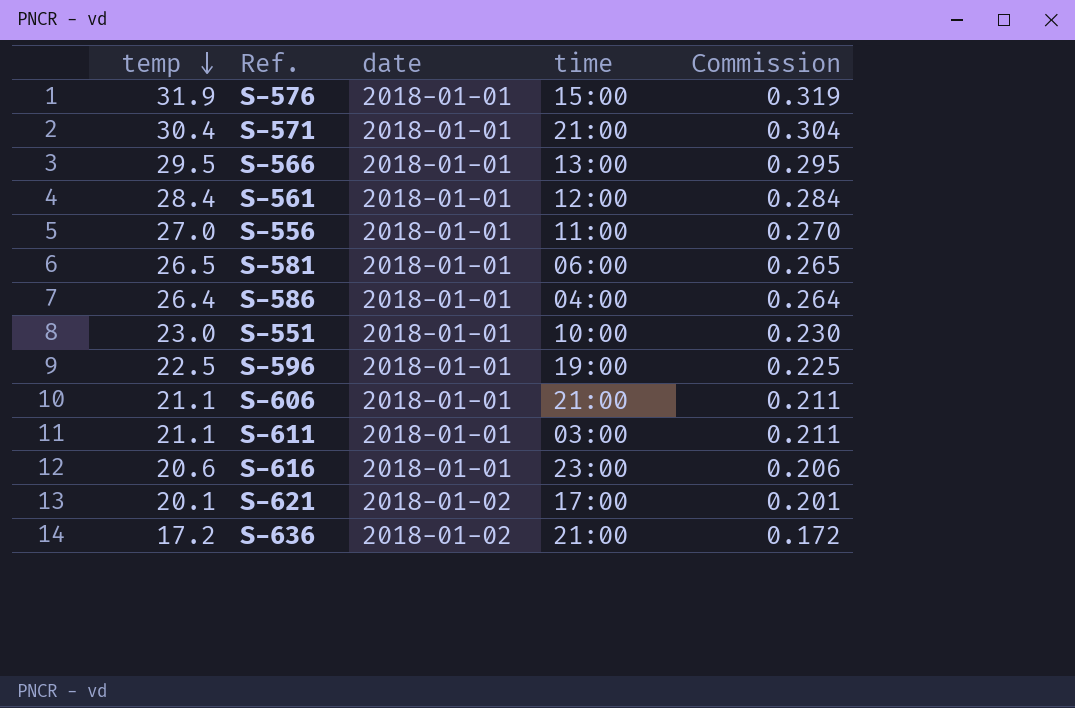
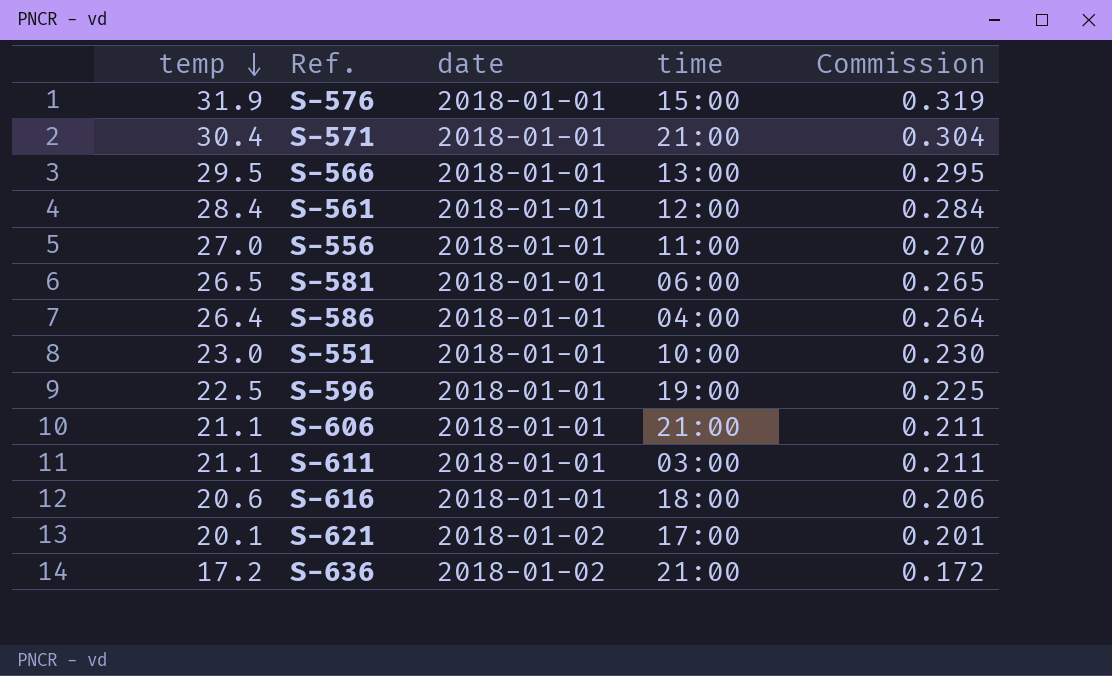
S-616 | time: 23:00 -> 18:00

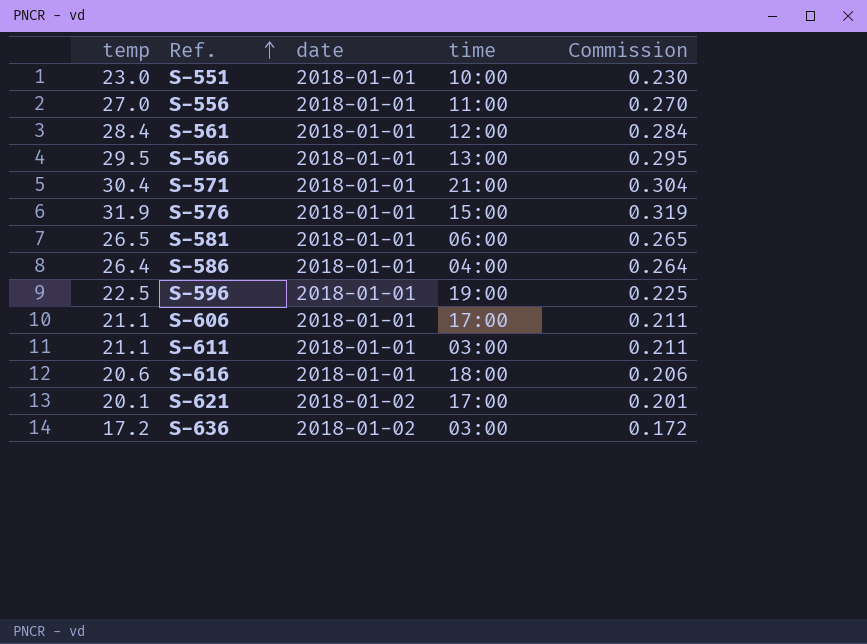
row order: temp descending -> Ref. ascending
S-606 | time: 21:00 -> 17:00
S-636 | time: 21:00 -> 03:00

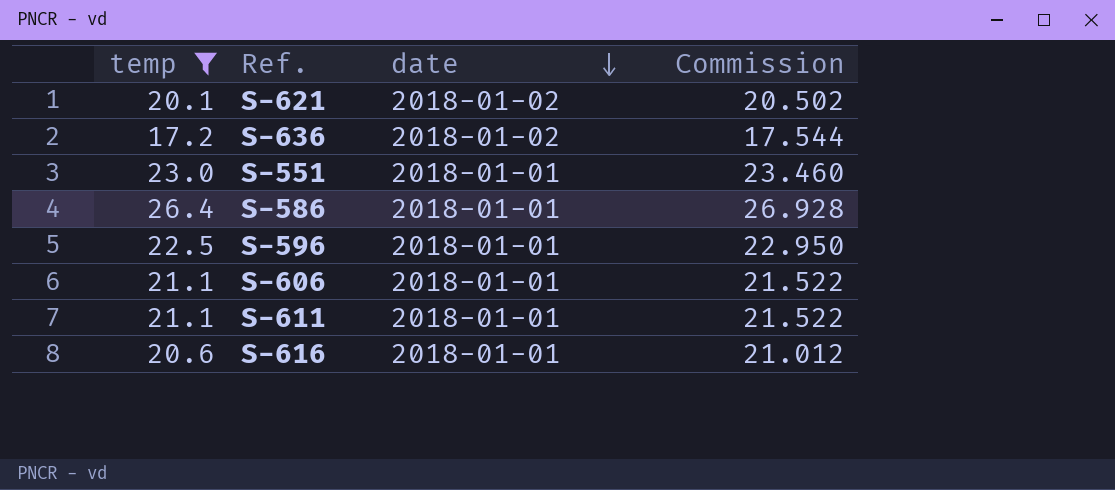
filter: none -> temp <= 26.4
row order: Ref. ascending -> date descending
column time | position: 4 -> none
column Commission | formula: [temp] * 0.01 -> [temp] * 1.02

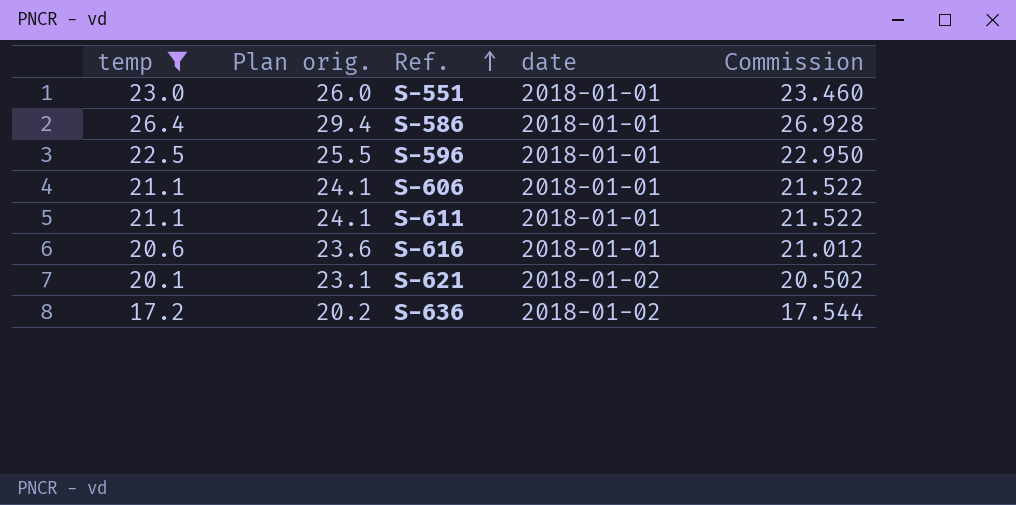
row order: date descending -> Ref. ascending
column Plan orig. | formula: none -> [temp] + 3

